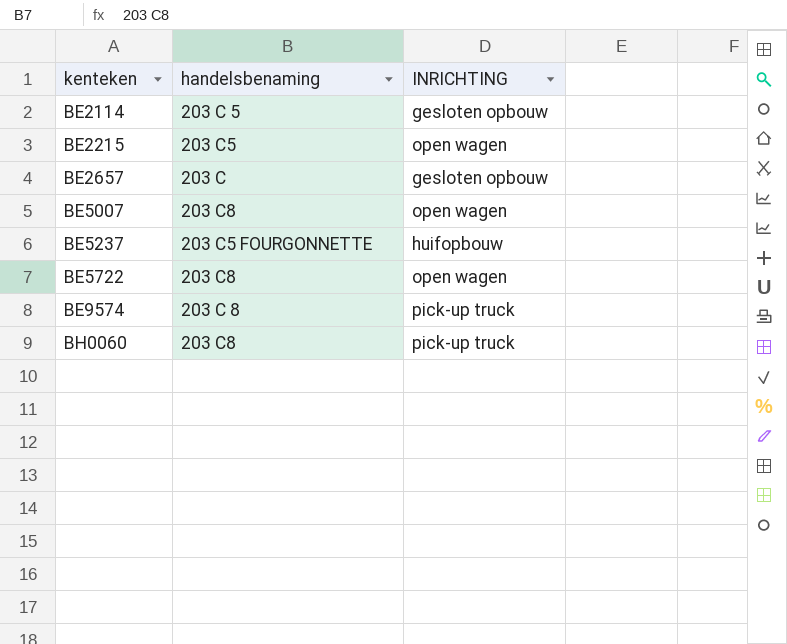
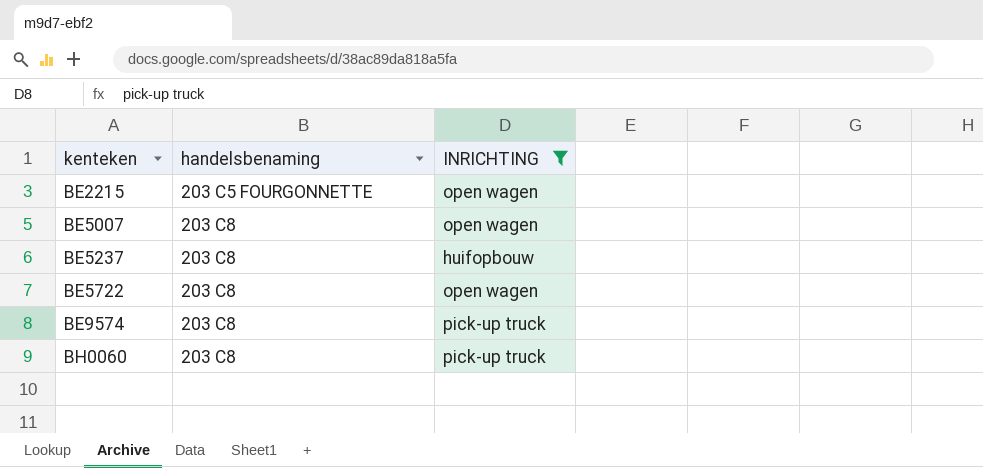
filter: none -> INRICHTING != gesloten opbouw
BE2215 | handelsbenaming: 203 C5 -> 203 C5 FOURGONNETTE
BE5237 | handelsbenaming: 203 C5 FOURGONNETTE -> 203 C8
BE9574 | handelsbenaming: 203 C 8 -> 203 C8

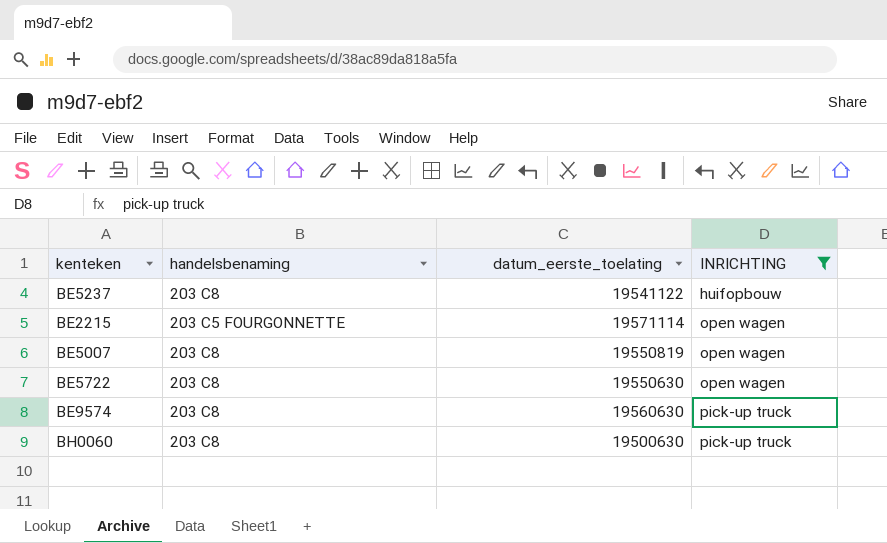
row order: kenteken ascending -> INRICHTING ascending
column datum_eerste_toelating | position: none -> 3

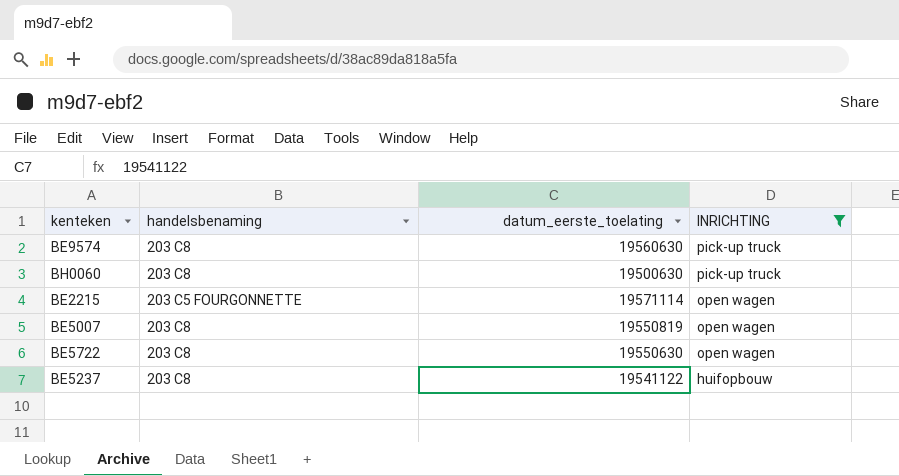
row order: INRICHTING ascending -> INRICHTING descending

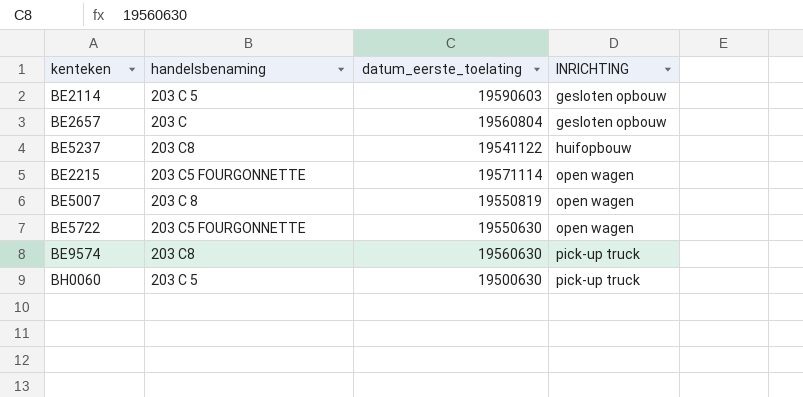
filter: INRICHTING != gesloten opbouw -> none
row order: INRICHTING descending -> INRICHTING ascending
BE5007 | handelsbenaming: 203 C8 -> 203 C 8
BE5722 | handelsbenaming: 203 C8 -> 203 C5 FOURGONNETTE
BH0060 | handelsbenaming: 203 C8 -> 203 C 5

